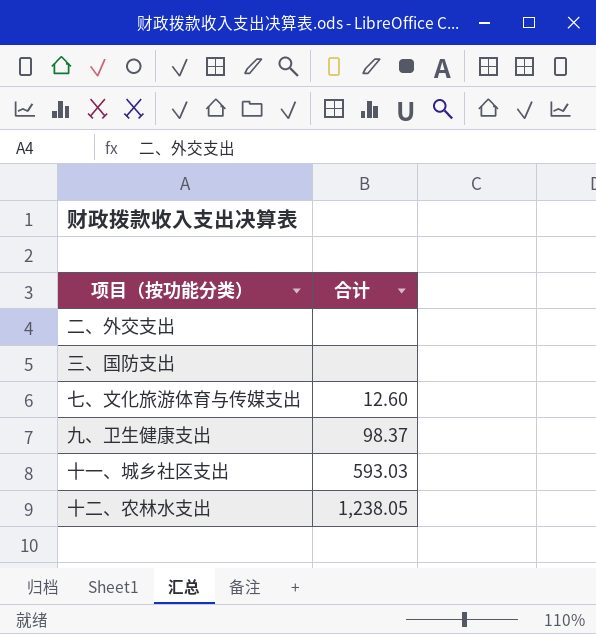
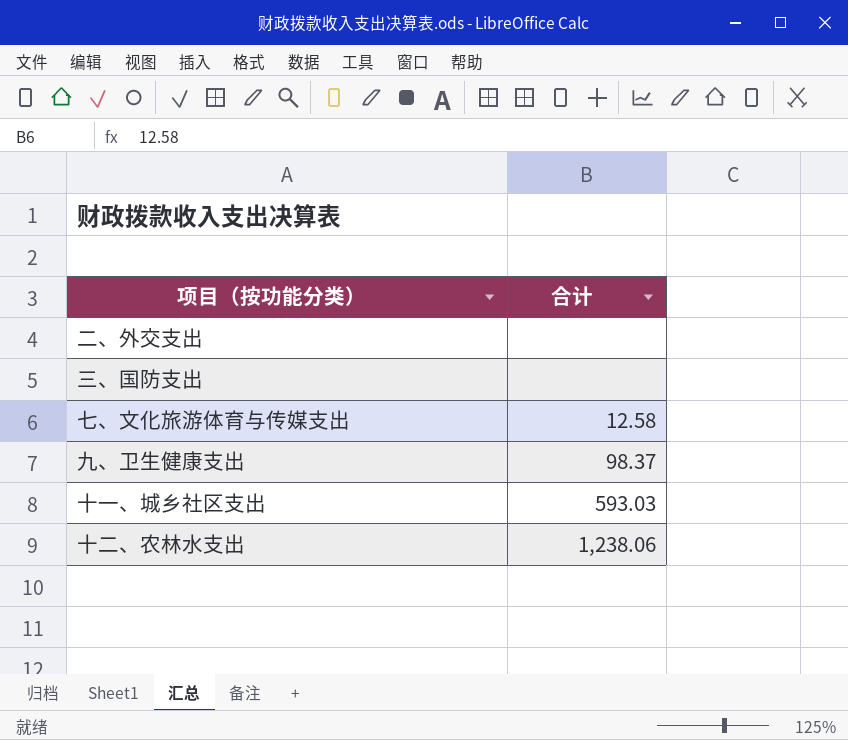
七、文化旅游体育与传媒支出 | 合计: 12.60 -> 12.58
十二、农林水支出 | 合计: 1,238.05 -> 1,238.06

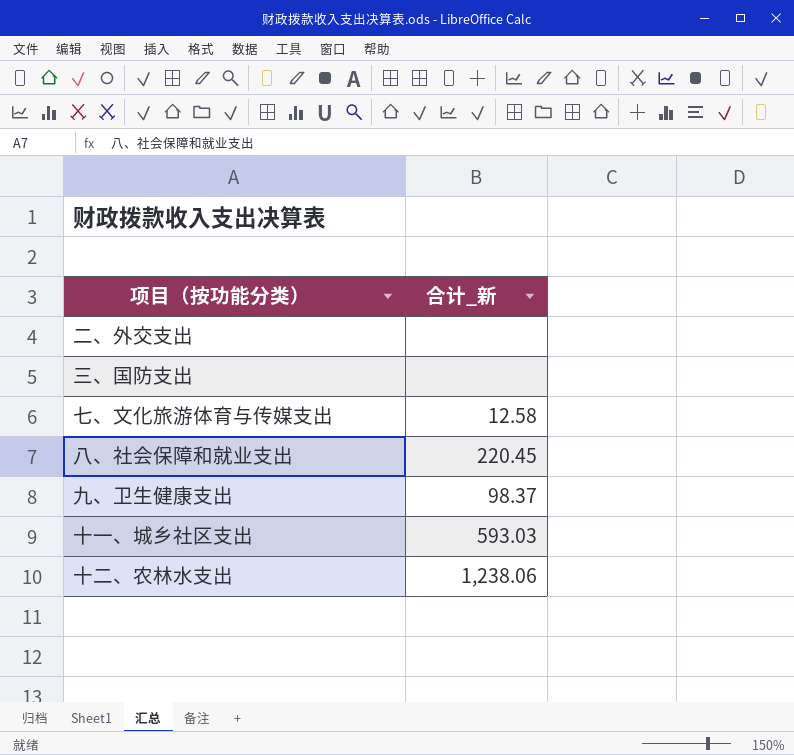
column name: 合计 -> 合计_新
row 八、社会保障和就业支出: none -> 220.45

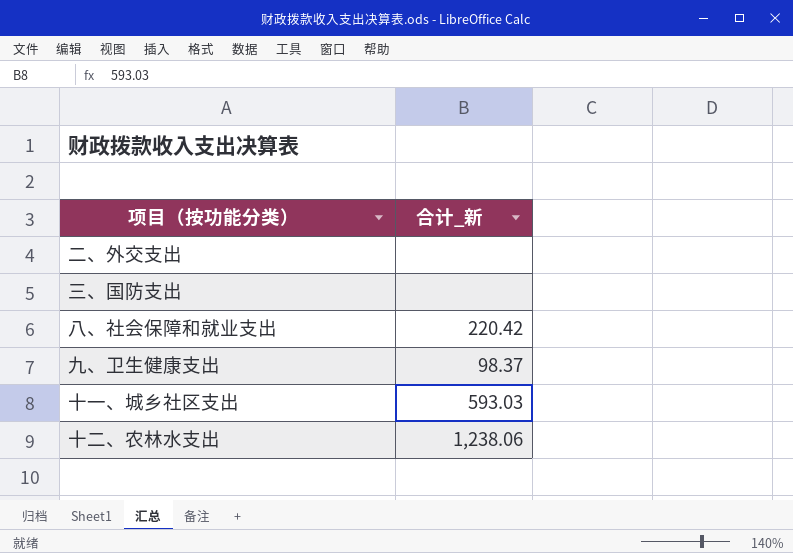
row 七、文化旅游体育与传媒支出: 12.58 -> none
八、社会保障和就业支出 | 合计_新: 220.45 -> 220.42

